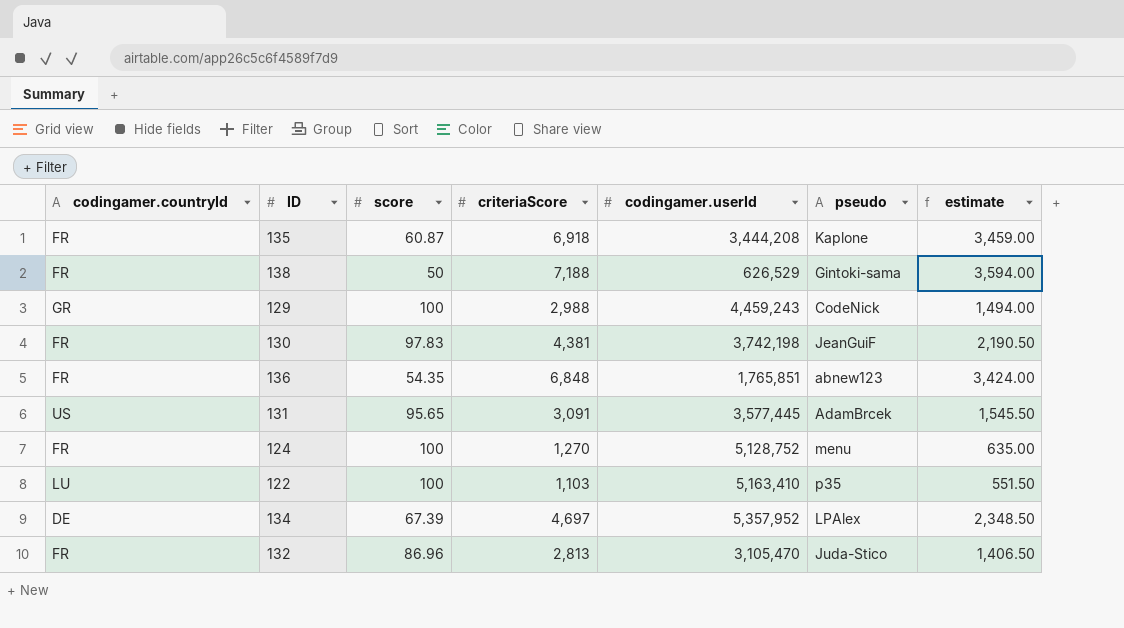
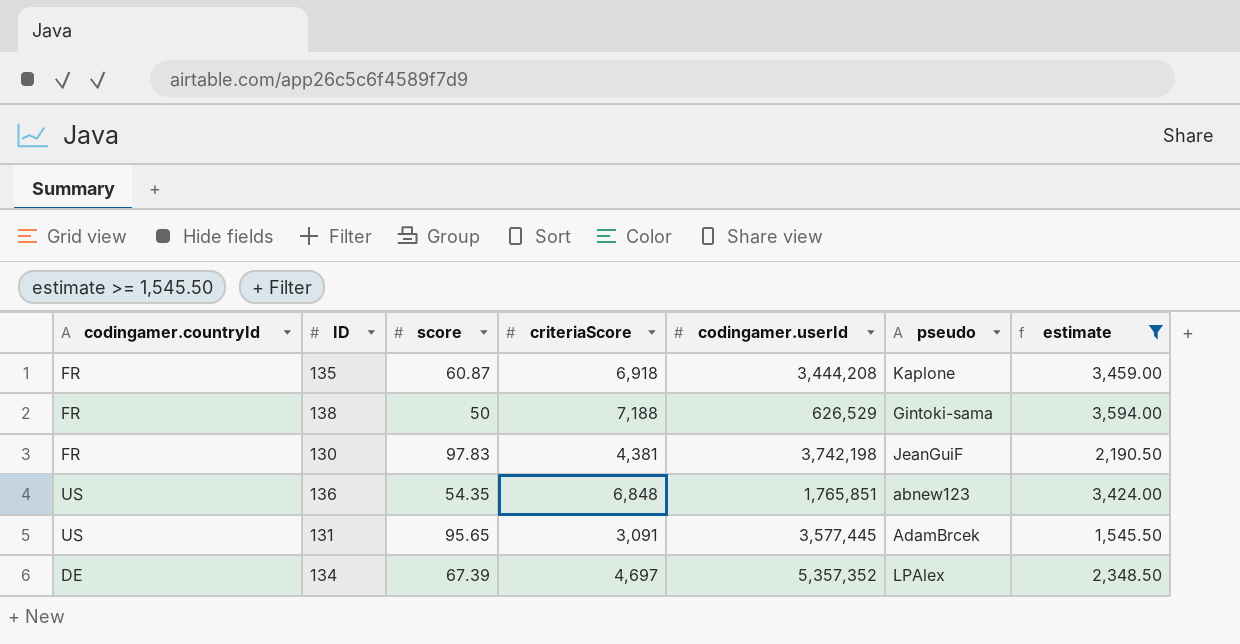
filter: none -> estimate >= 1,545.50
136 | codingamer.countryId: FR -> US
134 | codingamer.userId: 5,357,952 -> 5,357,352

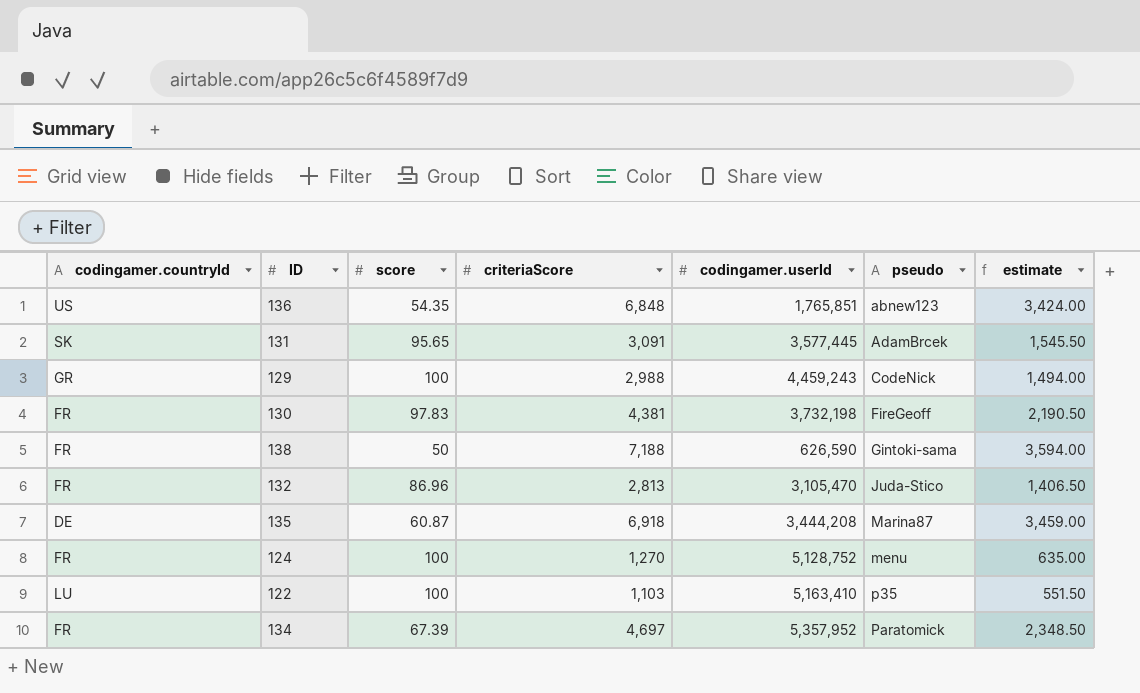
filter: estimate >= 1,545.50 -> none
row order: none -> pseudo ascending
131 | codingamer.countryId: US -> SK
130 | codingamer.userId: 3,742,198 -> 3,732,198
130 | pseudo: JeanGuiF -> FireGeoff
138 | codingamer.userId: 626,529 -> 626,590
135 | codingamer.countryId: FR -> DE
135 | pseudo: Kaplone -> Marina87
134 | codingamer.countryId: DE -> FR
134 | codingamer.userId: 5,357,352 -> 5,357,952
134 | pseudo: LPAlex -> Paratomick

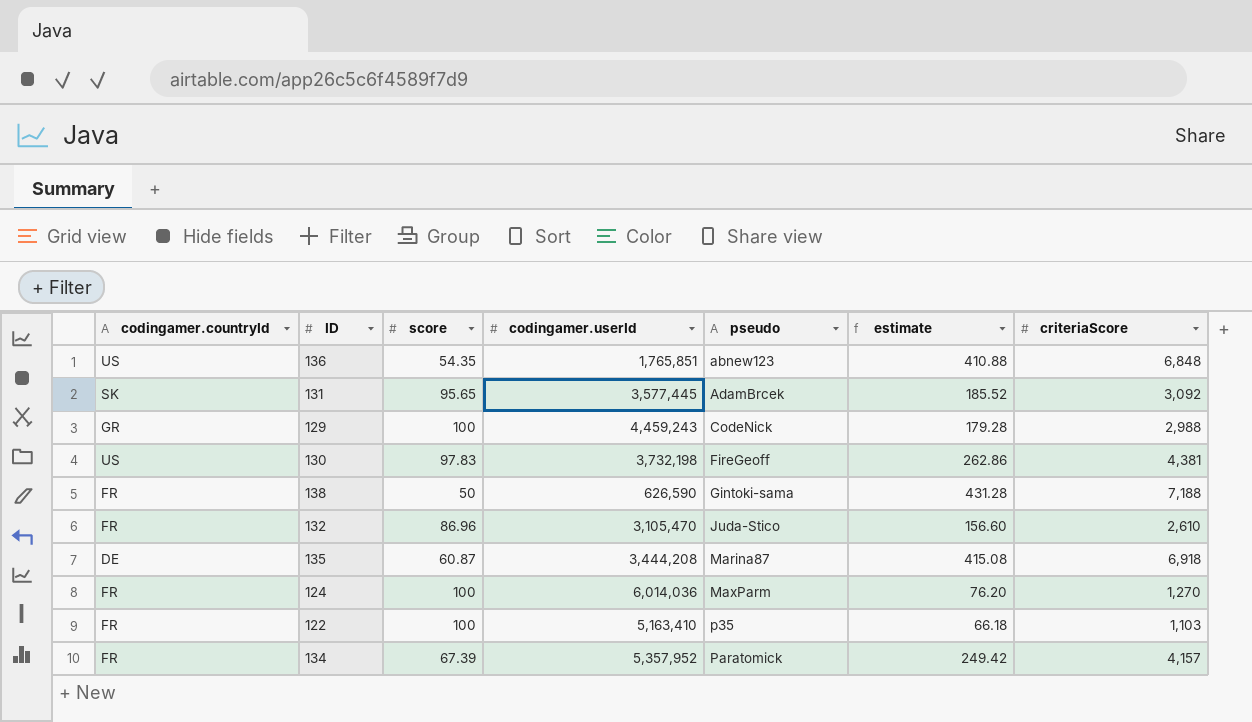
column estimate | formula: [criteriaScore] * 0.5 -> [criteriaScore] * 0.06
column criteriaScore | position: 4 -> 7
131 | criteriaScore: 3,091 -> 3,092
130 | codingamer.countryId: FR -> US
132 | criteriaScore: 2,813 -> 2,610
124 | codingamer.userId: 5,128,752 -> 6,014,036
124 | pseudo: menu -> MaxParm
122 | codingamer.countryId: LU -> FR
134 | criteriaScore: 4,697 -> 4,157

